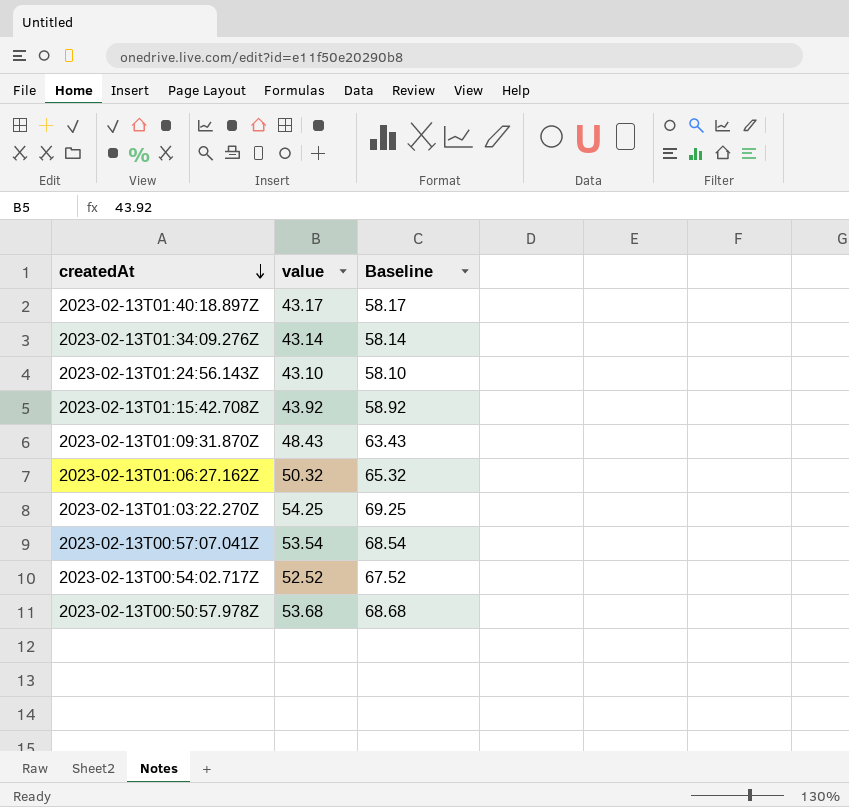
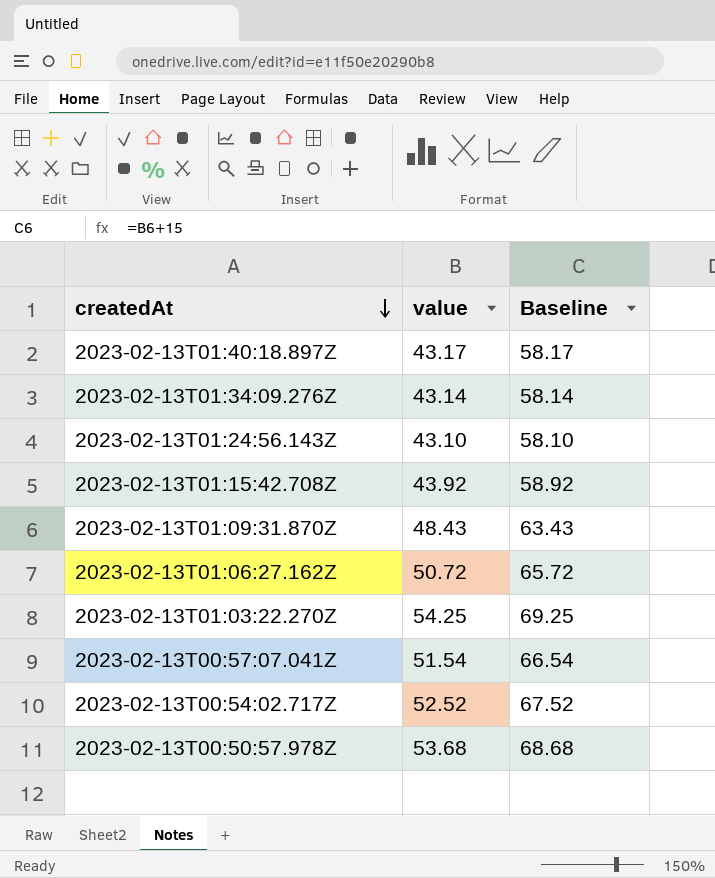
2023-02-13T01:06:27.162Z | value: 50.32 -> 50.72
2023-02-13T01:06:27.162Z | Baseline: 65.32 -> 65.72
2023-02-13T00:57:07.041Z | value: 53.54 -> 51.54
2023-02-13T00:57:07.041Z | Baseline: 68.54 -> 66.54

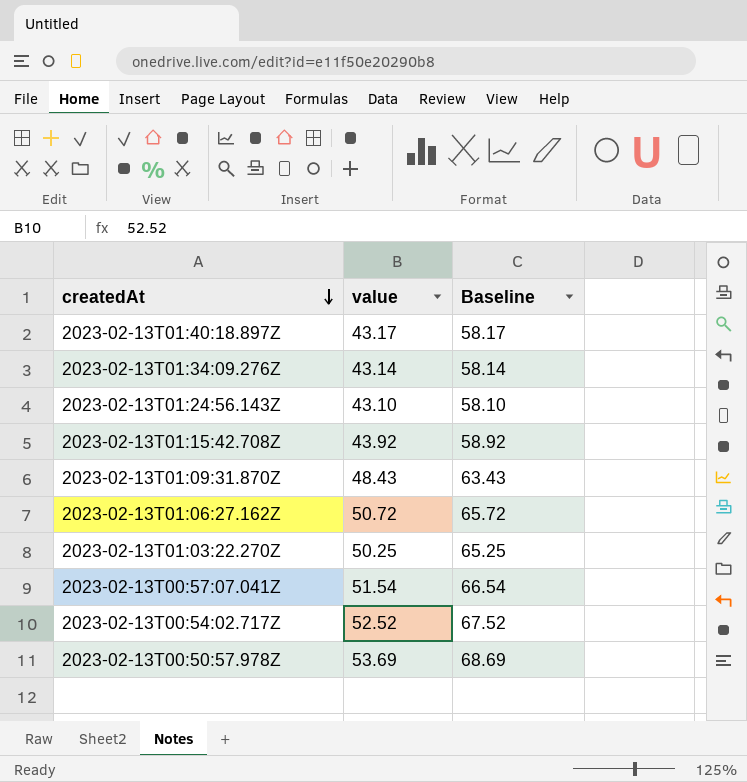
2023-02-13T01:03:22.270Z | value: 54.25 -> 50.25
2023-02-13T01:03:22.270Z | Baseline: 69.25 -> 65.25
2023-02-13T00:50:57.978Z | value: 53.68 -> 53.69
2023-02-13T00:50:57.978Z | Baseline: 68.68 -> 68.69

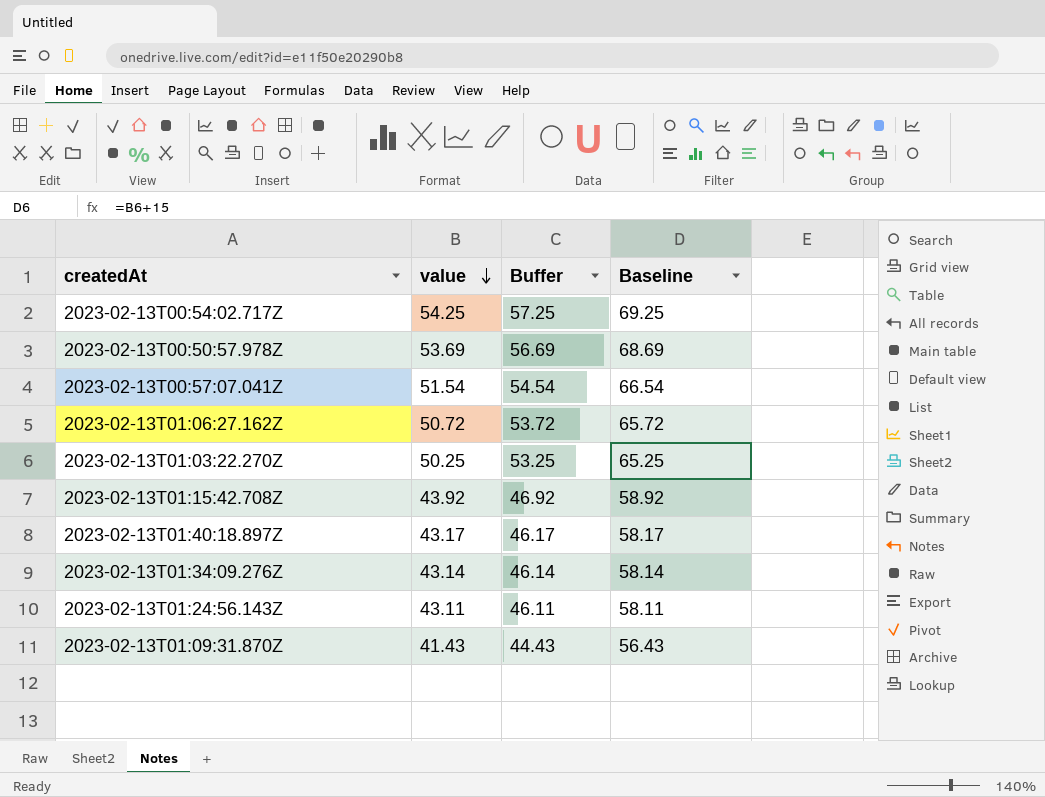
row order: createdAt descending -> value descending
column Buffer | formula: none -> [value] + 3
2023-02-13T00:54:02.717Z | value: 52.52 -> 54.25
2023-02-13T00:54:02.717Z | Baseline: 67.52 -> 69.25
2023-02-13T01:24:56.143Z | value: 43.10 -> 43.11
2023-02-13T01:24:56.143Z | Baseline: 58.10 -> 58.11
2023-02-13T01:09:31.870Z | value: 48.43 -> 41.43
2023-02-13T01:09:31.870Z | Baseline: 63.43 -> 56.43

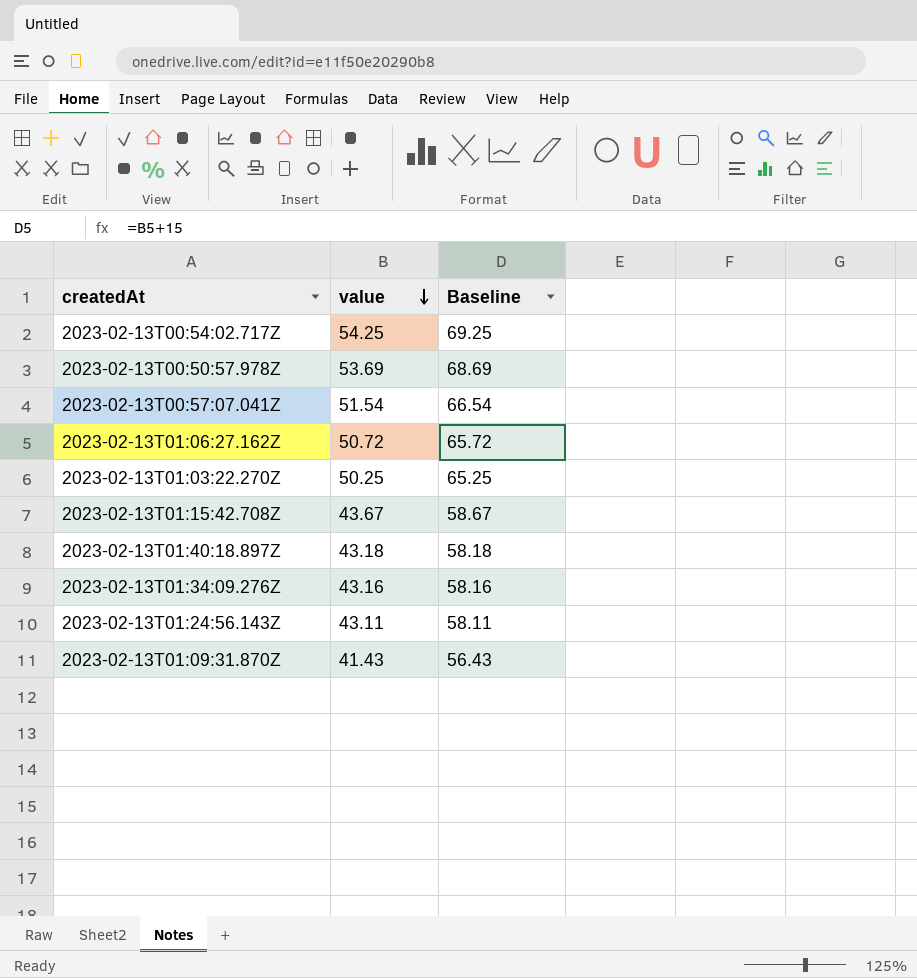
column Buffer | formula: [value] + 3 -> none
2023-02-13T01:15:42.708Z | value: 43.92 -> 43.67
2023-02-13T01:15:42.708Z | Baseline: 58.92 -> 58.67
2023-02-13T01:40:18.897Z | value: 43.17 -> 43.18
2023-02-13T01:40:18.897Z | Baseline: 58.17 -> 58.18
2023-02-13T01:34:09.276Z | value: 43.14 -> 43.16
2023-02-13T01:34:09.276Z | Baseline: 58.14 -> 58.16

